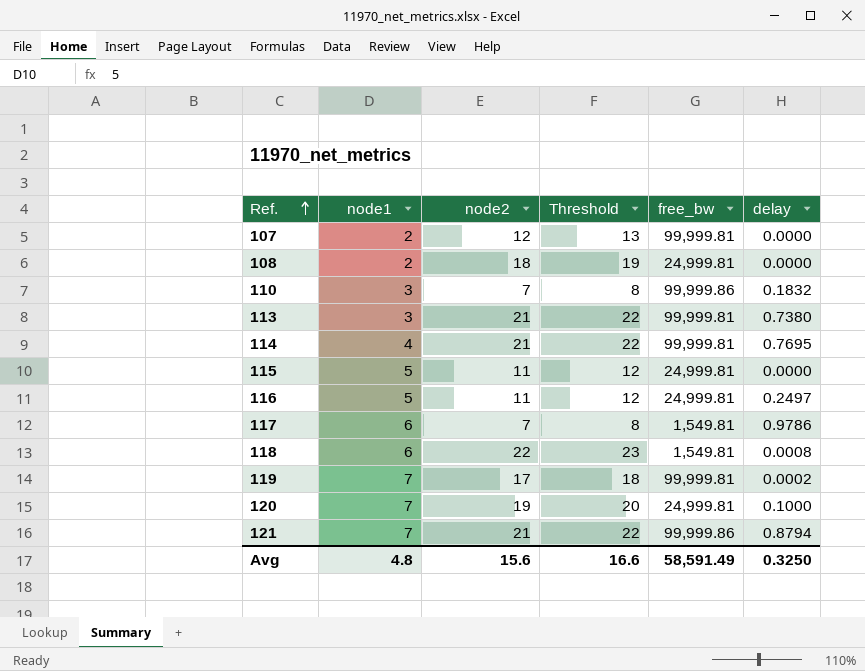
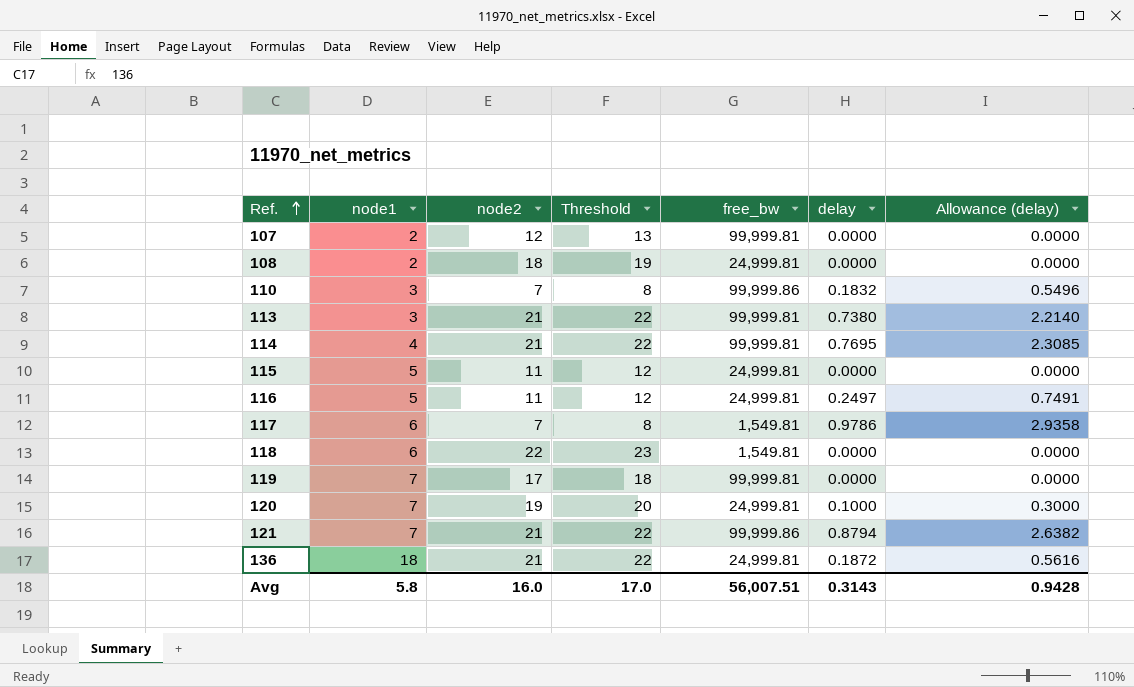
column Allowance (delay) | formula: none -> [delay] * 3
118 | delay: 0.0008 -> 0.0000
119 | delay: 0.0002 -> 0.0000
row 136: none -> 18 | 21 | 22 | 24,999.81 | 0.1872 | 0.5616
Avg | node1: 4.8 -> 5.8
Avg | node2: 15.6 -> 16.0
Avg | Threshold: 16.6 -> 17.0
Avg | free_bw: 58,591.49 -> 56,007.51
Avg | delay: 0.3250 -> 0.3143

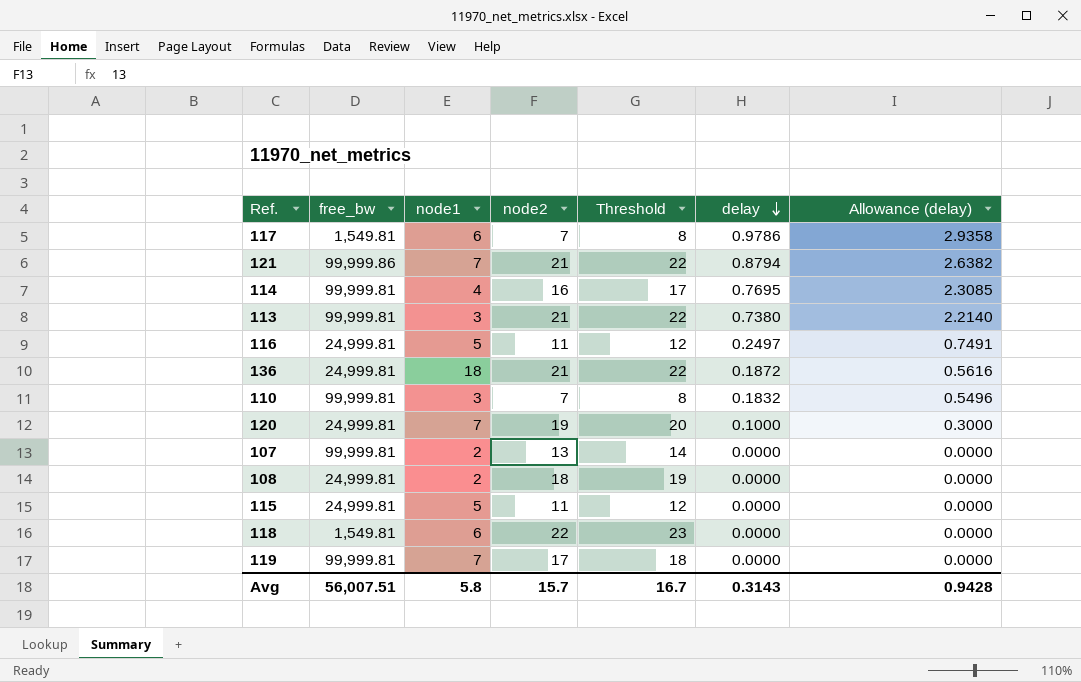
row order: Ref. ascending -> delay descending
column free_bw | position: 5 -> 2
114 | node2: 21 -> 16
114 | Threshold: 22 -> 17
110 | free_bw: 99,999.86 -> 99,999.81
107 | node2: 12 -> 13
107 | Threshold: 13 -> 14
Avg | node2: 16.0 -> 15.7
Avg | Threshold: 17.0 -> 16.7

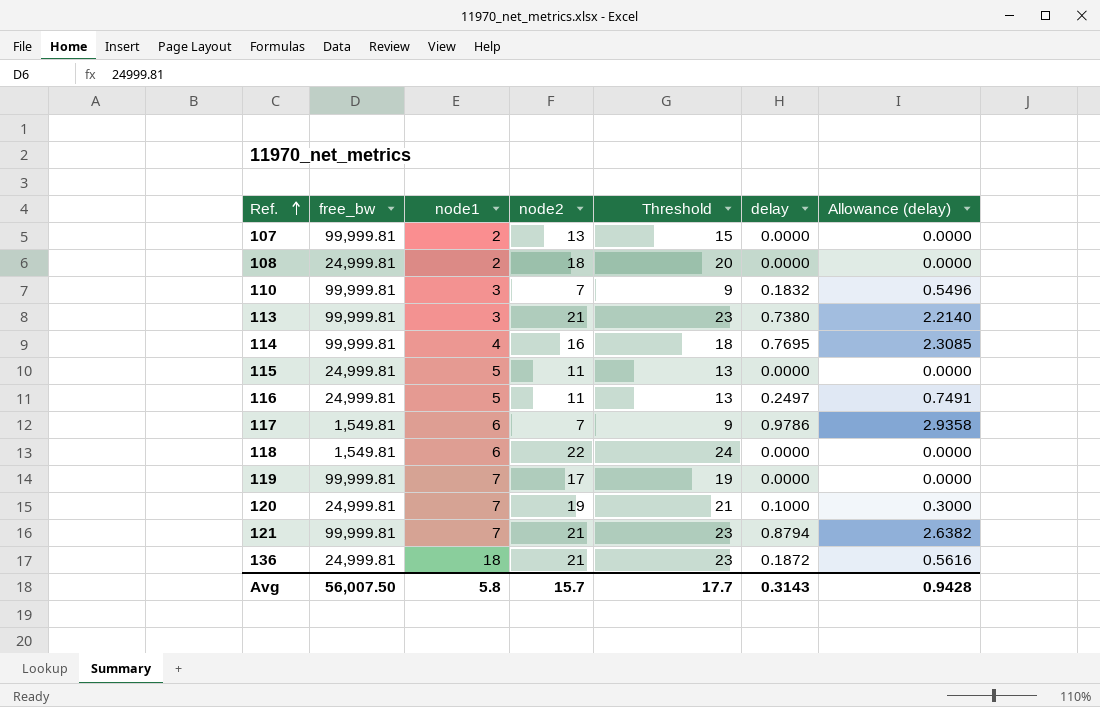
row order: delay descending -> Ref. ascending
column Threshold | formula: [node2] + 1 -> [node2] + 2
121 | free_bw: 99,999.86 -> 99,999.81
Avg | free_bw: 56,007.51 -> 56,007.50
Avg | Threshold: 16.7 -> 17.7

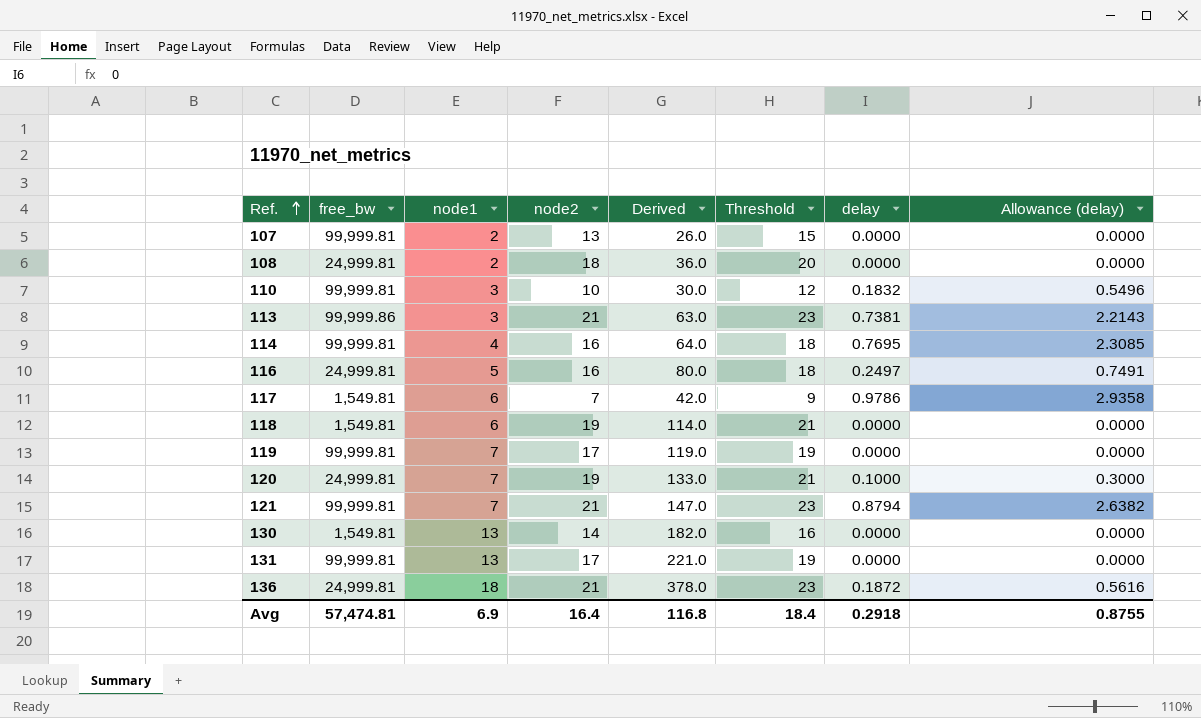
column Derived | formula: none -> [node1] * [node2]
row 115: 24,999.81 | 5 | 11 | 13 | 0.0000 | 0.0000 -> none
110 | node2: 7 -> 10
110 | Threshold: 9 -> 12
113 | free_bw: 99,999.81 -> 99,999.86
113 | delay: 0.7380 -> 0.7381
113 | Allowance (delay): 2.2140 -> 2.2143
116 | node2: 11 -> 16
116 | Threshold: 13 -> 18
118 | node2: 22 -> 19
118 | Threshold: 24 -> 21
row 130: none -> 1,549.81 | 13 | 14 | 182.0 | 16 | 0.0000 | 0.0000
row 131: none -> 99,999.81 | 13 | 17 | 221.0 | 19 | 0.0000 | 0.0000
Avg | free_bw: 56,007.50 -> 57,474.81
Avg | node1: 5.8 -> 6.9
Avg | node2: 15.7 -> 16.4
Avg | Threshold: 17.7 -> 18.4
Avg | delay: 0.3143 -> 0.2918
Avg | Allowance (delay): 0.9428 -> 0.8755

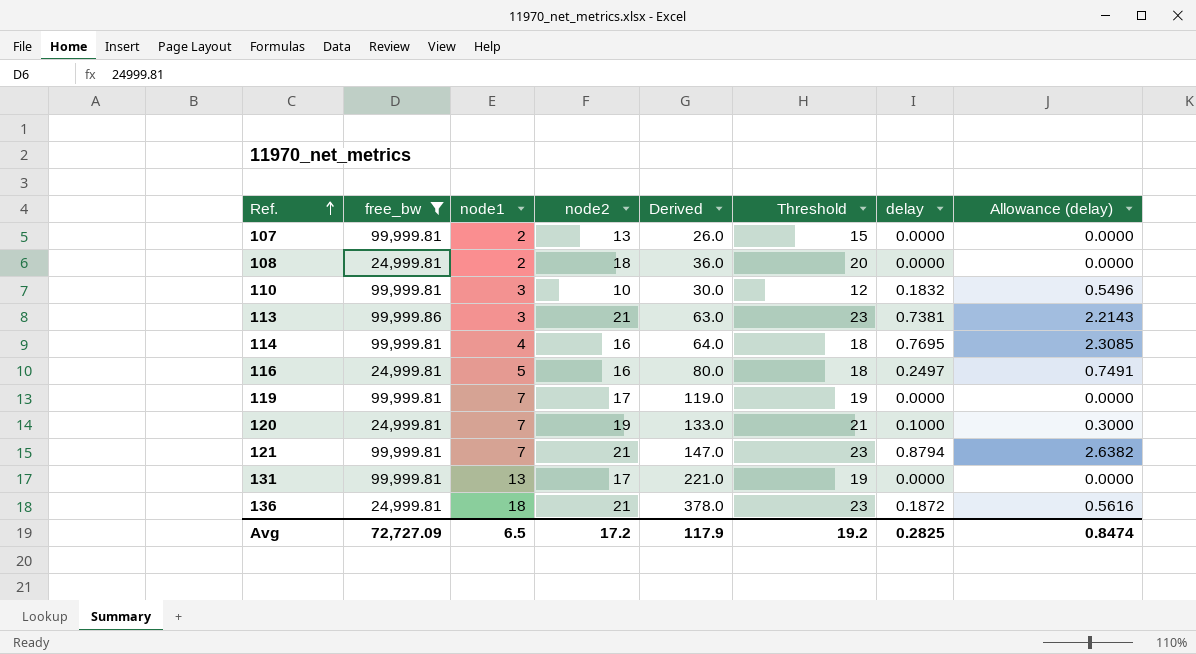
filter: none -> free_bw != 1,549.81
Avg | free_bw: 57,474.81 -> 72,727.09
Avg | node1: 6.9 -> 6.5
Avg | node2: 16.4 -> 17.2
Avg | Derived: 116.8 -> 117.9
Avg | Threshold: 18.4 -> 19.2
Avg | delay: 0.2918 -> 0.2825
Avg | Allowance (delay): 0.8755 -> 0.8474

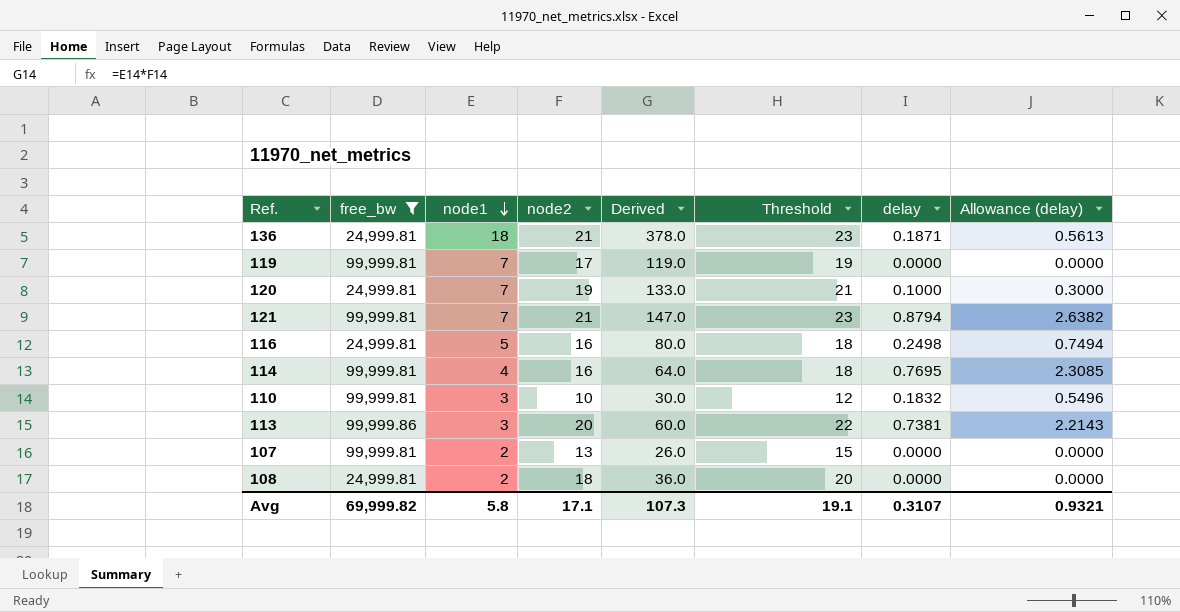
row order: Ref. ascending -> node1 descending
row 131: 99,999.81 | 13 | 17 | 221.0 | 19 | 0.0000 | 0.0000 -> none
136 | delay: 0.1872 -> 0.1871
136 | Allowance (delay): 0.5616 -> 0.5613
116 | delay: 0.2497 -> 0.2498
116 | Allowance (delay): 0.7491 -> 0.7494
113 | node2: 21 -> 20
113 | Derived: 63.0 -> 60.0
113 | Threshold: 23 -> 22
Avg | free_bw: 72,727.09 -> 69,999.82
Avg | node1: 6.5 -> 5.8
Avg | node2: 17.2 -> 17.1
Avg | Derived: 117.9 -> 107.3
Avg | Threshold: 19.2 -> 19.1
Avg | delay: 0.2825 -> 0.3107
Avg | Allowance (delay): 0.8474 -> 0.9321

